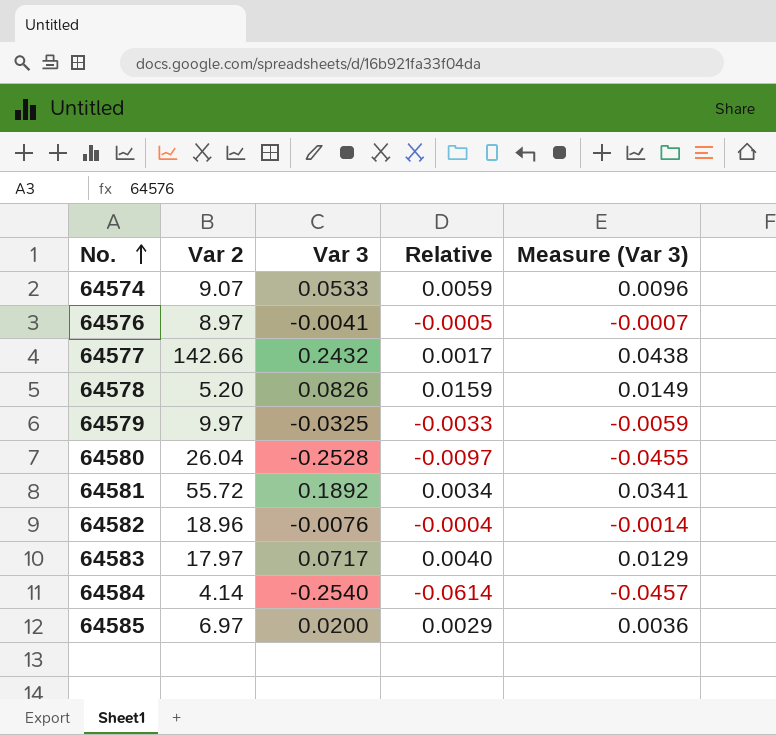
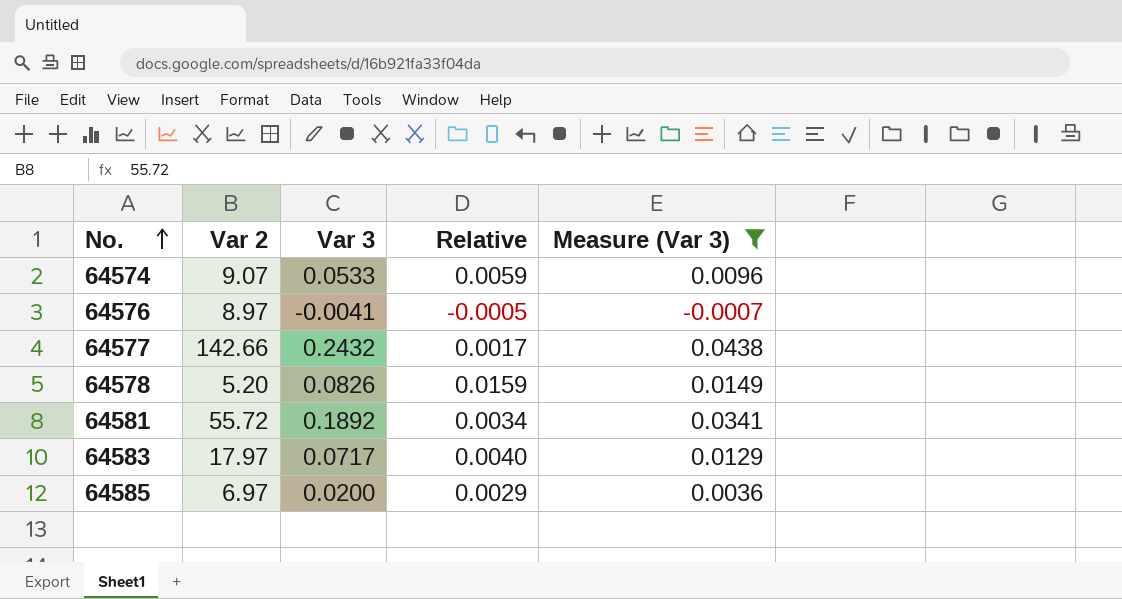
filter: none -> Measure (Var 3) >= -0.0007

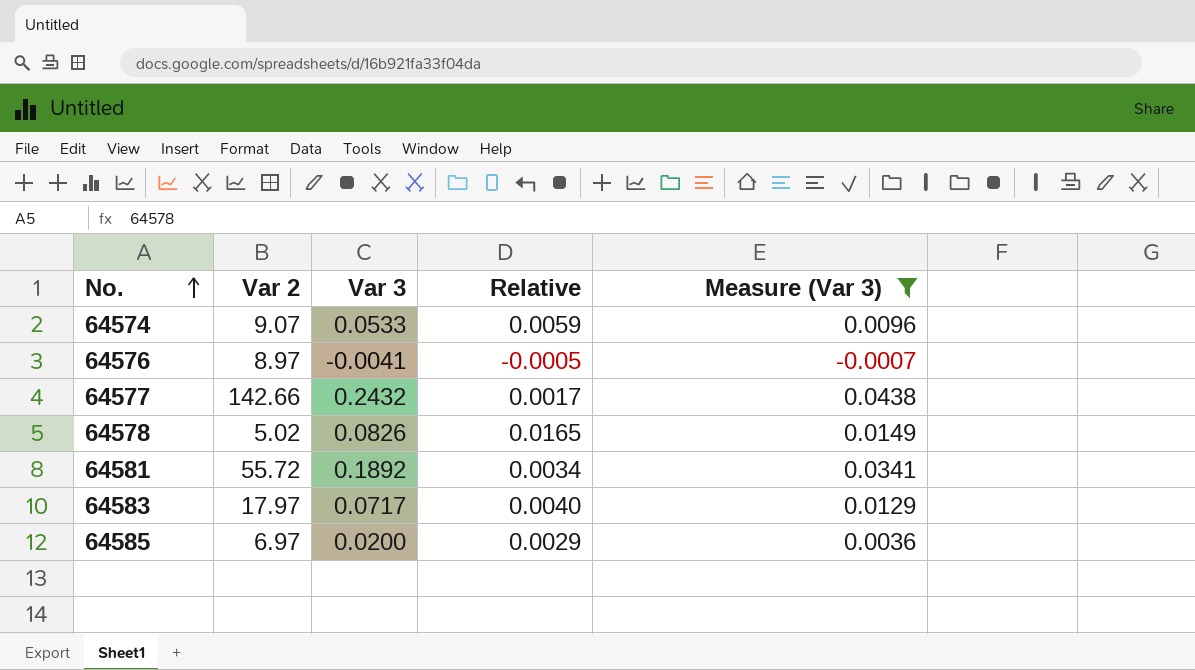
64578 | Var 2: 5.20 -> 5.02
64578 | Relative: 0.0159 -> 0.0165

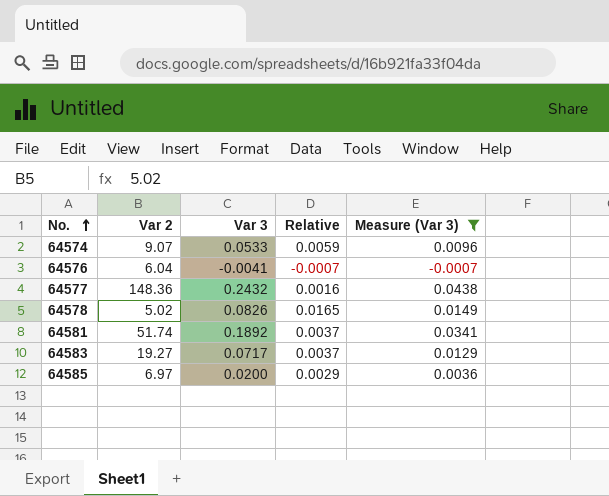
64576 | Var 2: 8.97 -> 6.04
64576 | Relative: -0.0005 -> -0.0007
64577 | Var 2: 142.66 -> 148.36
64577 | Relative: 0.0017 -> 0.0016
64581 | Var 2: 55.72 -> 51.74
64581 | Relative: 0.0034 -> 0.0037
64583 | Var 2: 17.97 -> 19.27
64583 | Relative: 0.0040 -> 0.0037

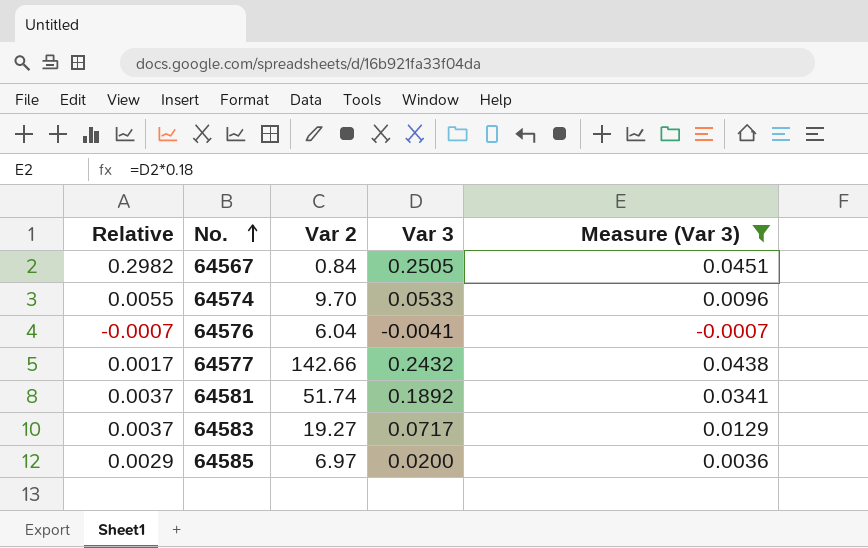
column Relative | position: 4 -> 1
row 64578: 5.02 | 0.0826 | 0.0165 | 0.0149 -> none
row 64567: none -> 0.2982 | 0.84 | 0.2505 | 0.0451
64574 | Relative: 0.0059 -> 0.0055
64574 | Var 2: 9.07 -> 9.70
64577 | Relative: 0.0016 -> 0.0017
64577 | Var 2: 148.36 -> 142.66

